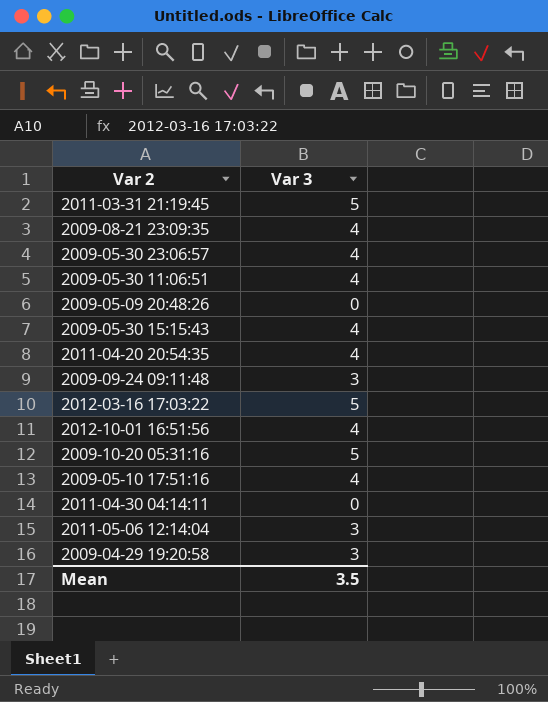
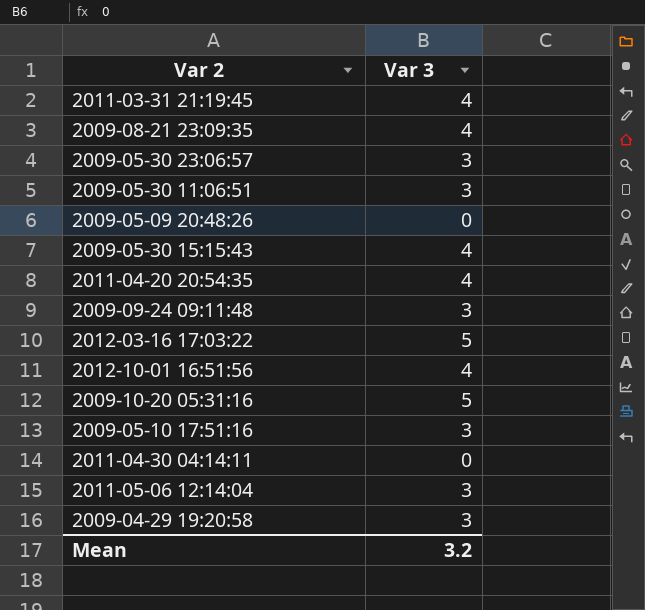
2011-03-31 21:19:45 | Var 3: 5 -> 4
2009-05-30 23:06:57 | Var 3: 4 -> 3
2009-05-30 11:06:51 | Var 3: 4 -> 3
2009-05-10 17:51:16 | Var 3: 4 -> 3
Mean | Var 3: 3.5 -> 3.2

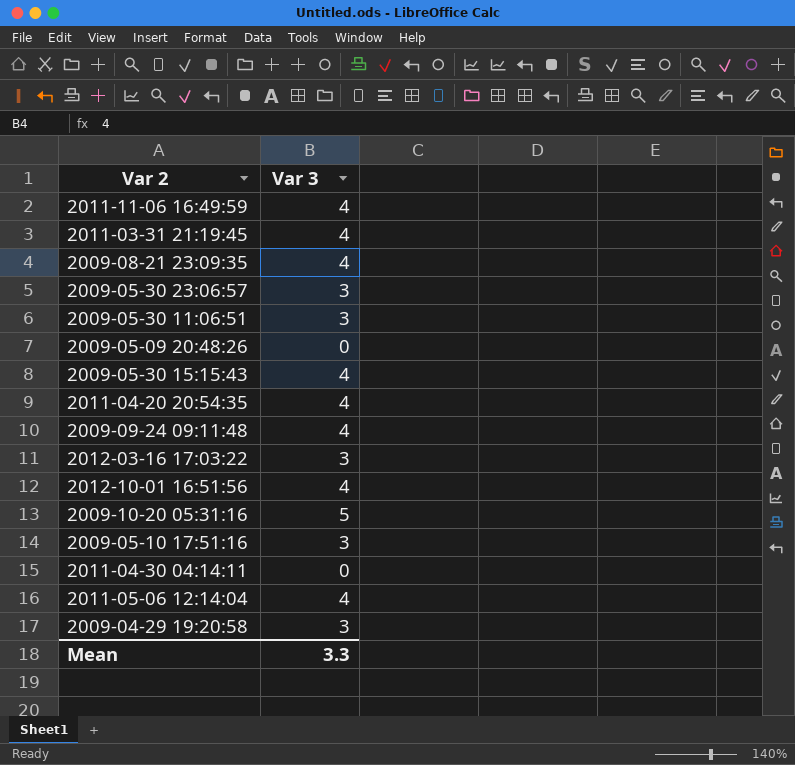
row 2011-11-06 16:49:59: none -> 4
2009-09-24 09:11:48 | Var 3: 3 -> 4
2012-03-16 17:03:22 | Var 3: 5 -> 3
2011-05-06 12:14:04 | Var 3: 3 -> 4
Mean | Var 3: 3.2 -> 3.3

